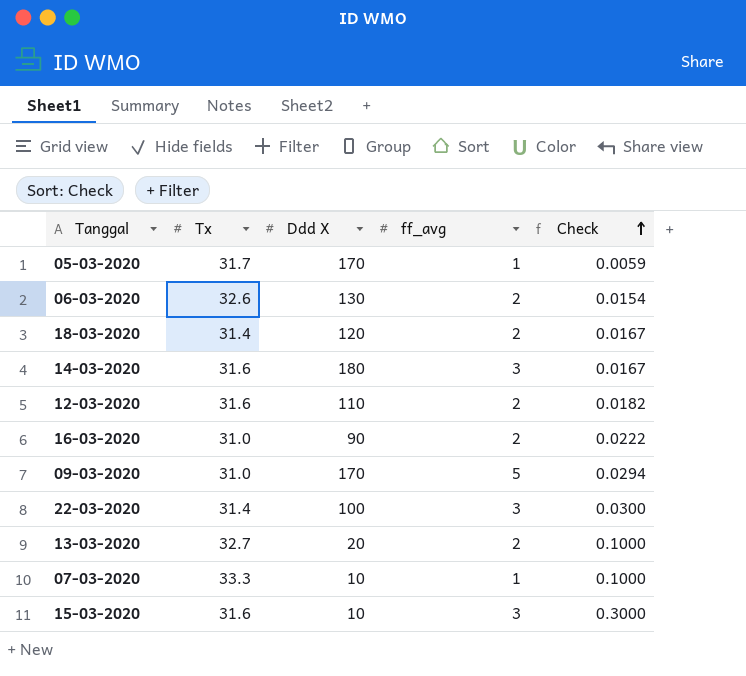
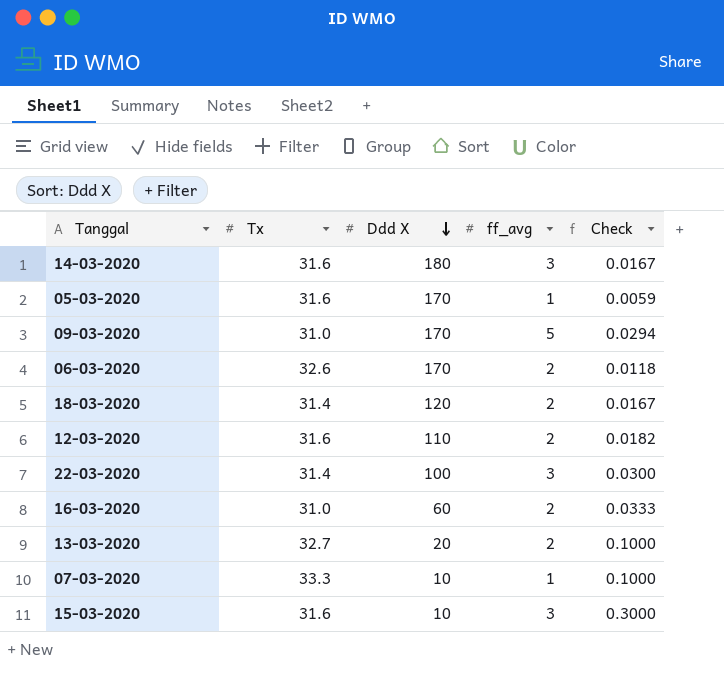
row order: Check ascending -> Ddd X descending
05-03-2020 | Tx: 31.7 -> 31.6
06-03-2020 | Ddd X: 130 -> 170
06-03-2020 | Check: 0.0154 -> 0.0118
16-03-2020 | Ddd X: 90 -> 60
16-03-2020 | Check: 0.0222 -> 0.0333

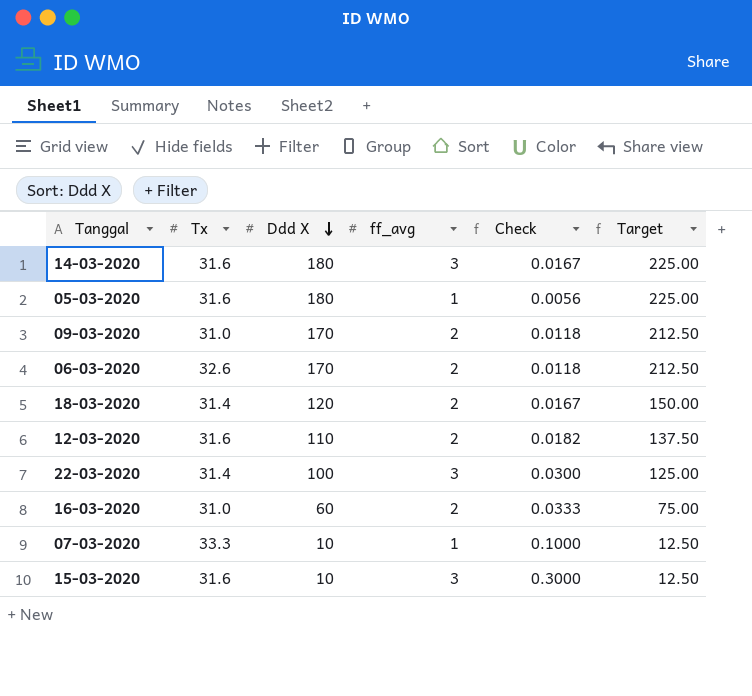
column Target | formula: none -> [Ddd X] * 1.25
row 13-03-2020: 32.7 | 20 | 2 | 0.1000 -> none
05-03-2020 | Ddd X: 170 -> 180
05-03-2020 | Check: 0.0059 -> 0.0056
09-03-2020 | ff_avg: 5 -> 2
09-03-2020 | Check: 0.0294 -> 0.0118

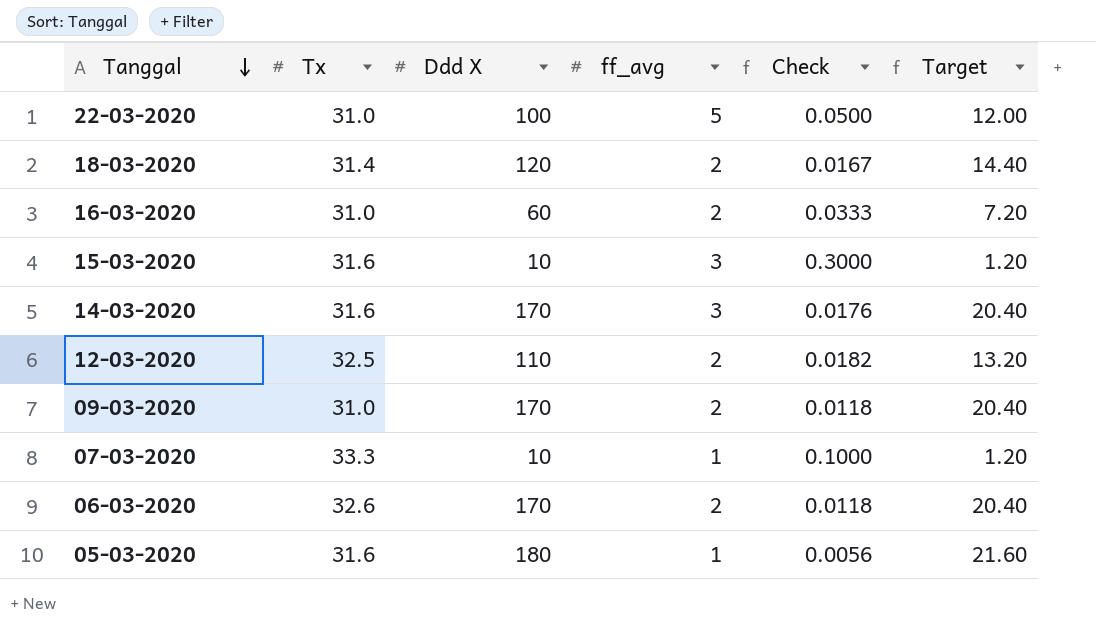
row order: Ddd X descending -> Tanggal descending
column Target | formula: [Ddd X] * 1.25 -> [Ddd X] * 0.12
22-03-2020 | Tx: 31.4 -> 31.0
22-03-2020 | ff_avg: 3 -> 5
22-03-2020 | Check: 0.0300 -> 0.0500
14-03-2020 | Ddd X: 180 -> 170
14-03-2020 | Check: 0.0167 -> 0.0176
12-03-2020 | Tx: 31.6 -> 32.5

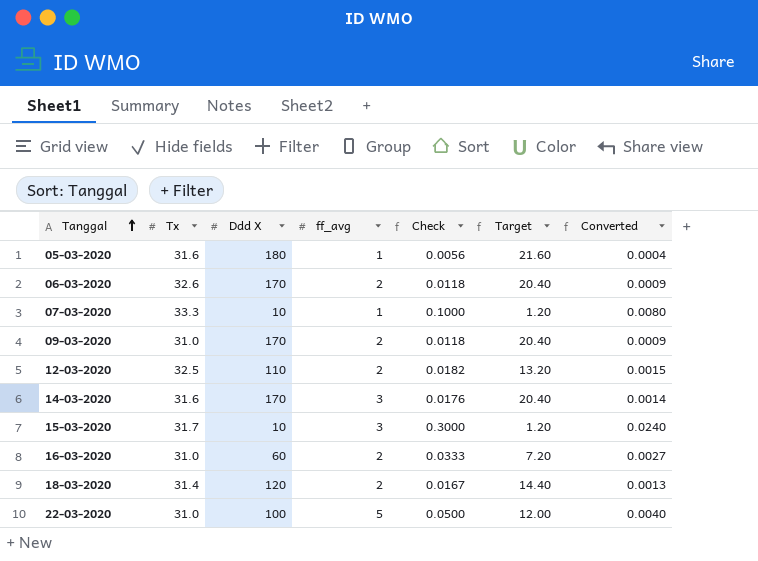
row order: Tanggal descending -> Tanggal ascending
column Converted | formula: none -> [Check] * 0.08
15-03-2020 | Tx: 31.6 -> 31.7

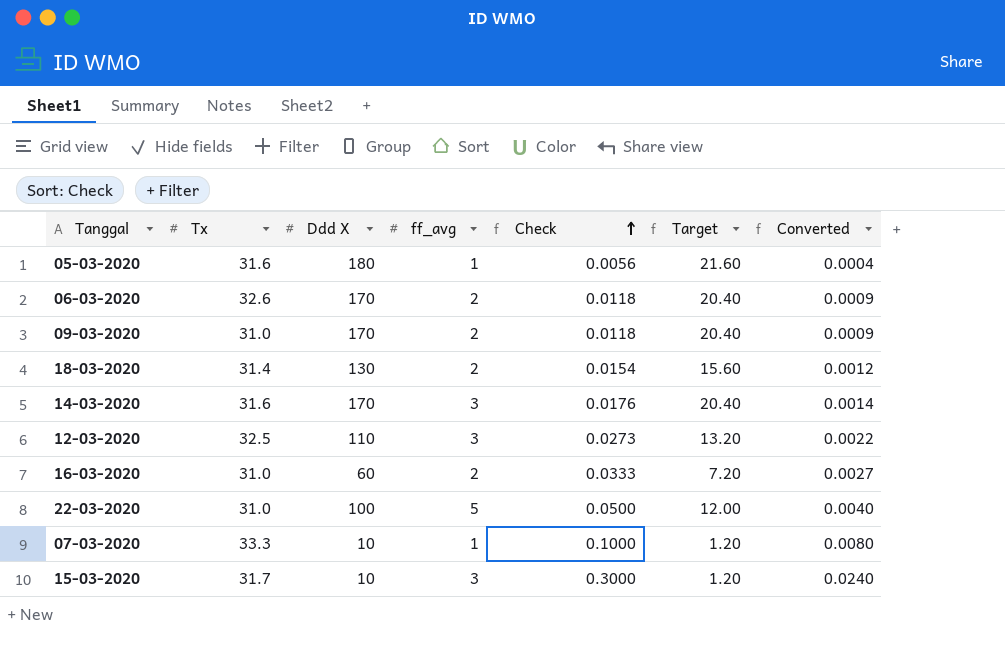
row order: Tanggal ascending -> Check ascending
18-03-2020 | Ddd X: 120 -> 130
18-03-2020 | Check: 0.0167 -> 0.0154
18-03-2020 | Target: 14.40 -> 15.60
18-03-2020 | Converted: 0.0013 -> 0.0012
12-03-2020 | ff_avg: 2 -> 3
12-03-2020 | Check: 0.0182 -> 0.0273
12-03-2020 | Converted: 0.0015 -> 0.0022

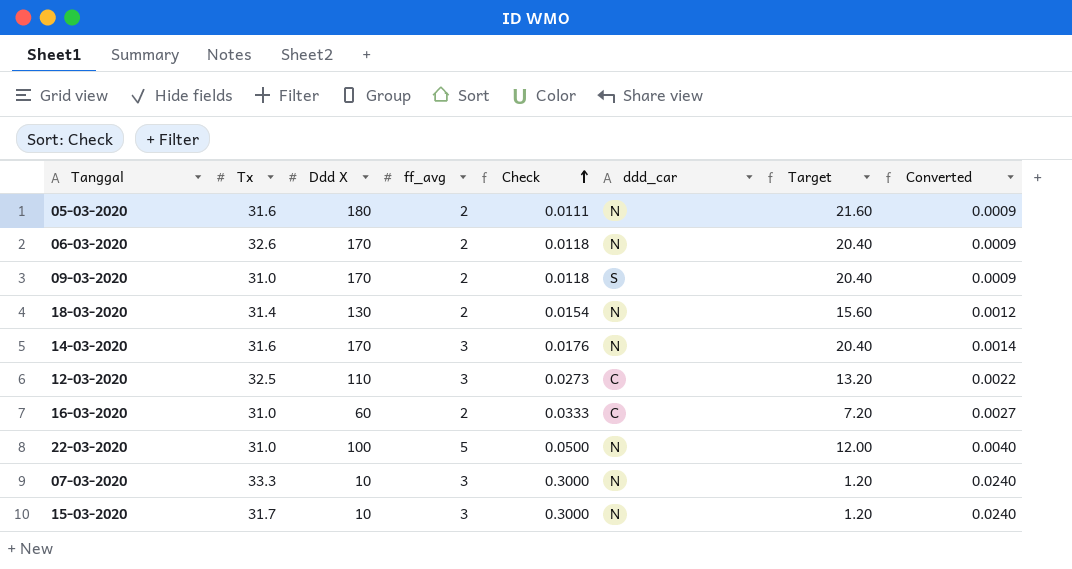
column ddd_car | position: none -> 6
05-03-2020 | ff_avg: 1 -> 2
05-03-2020 | Check: 0.0056 -> 0.0111
05-03-2020 | Converted: 0.0004 -> 0.0009
07-03-2020 | ff_avg: 1 -> 3
07-03-2020 | Check: 0.1000 -> 0.3000
07-03-2020 | Converted: 0.0080 -> 0.0240

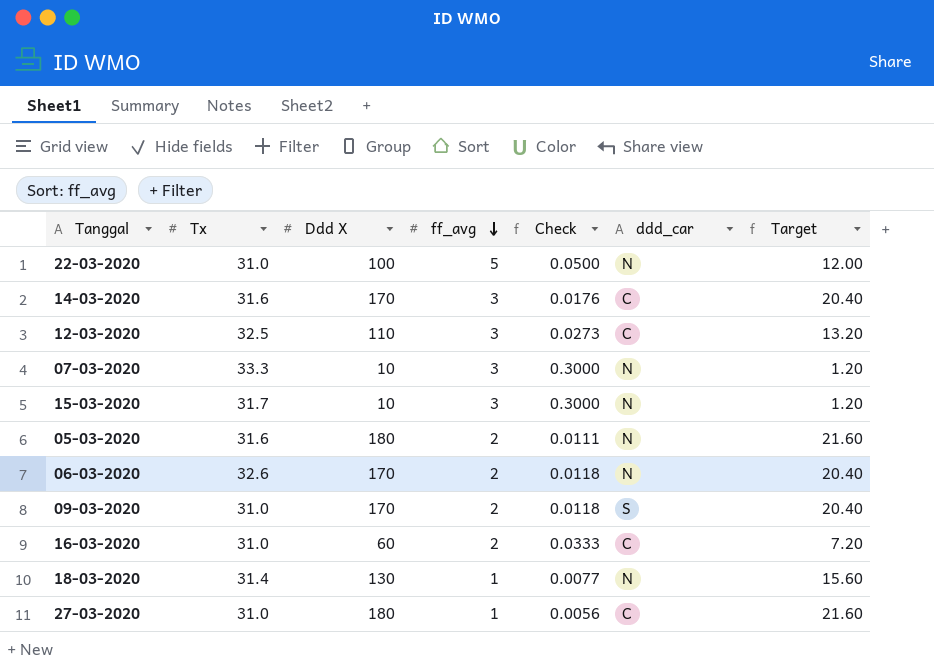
row order: Check ascending -> ff_avg descending
column Converted | formula: [Check] * 0.08 -> none
14-03-2020 | ddd_car: N -> C
18-03-2020 | ff_avg: 2 -> 1
18-03-2020 | Check: 0.0154 -> 0.0077
row 27-03-2020: none -> 31.0 | 180 | 1 | 0.0056 | C | 21.60

